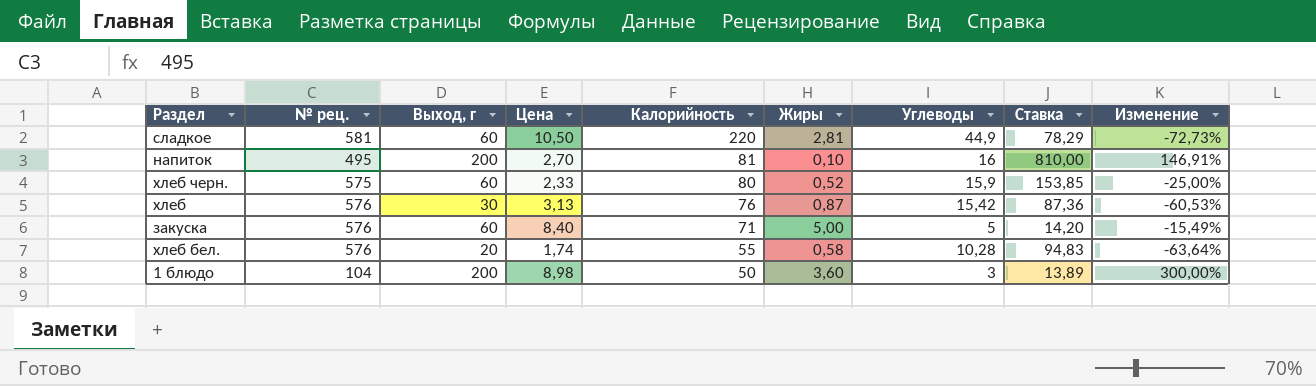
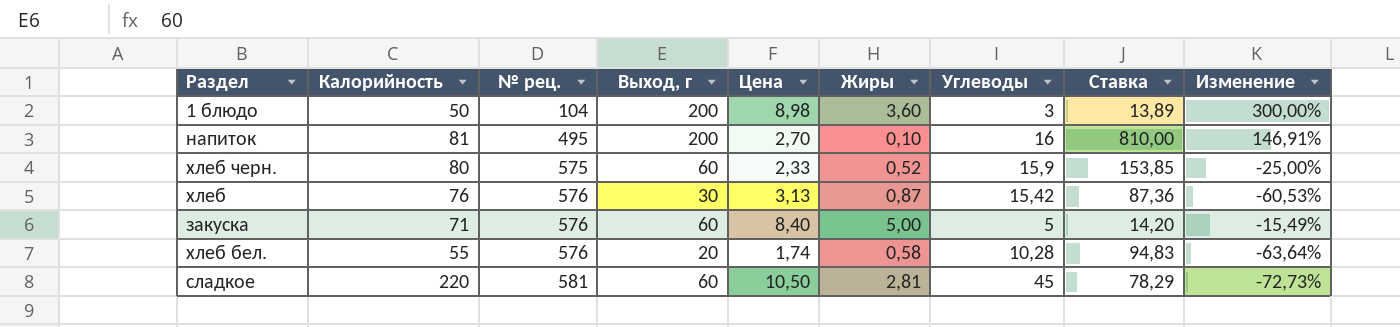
row order: Калорийность descending -> № рец. ascending
column Калорийность | position: 5 -> 2
сладкое | Углеводы: 44,9 -> 45

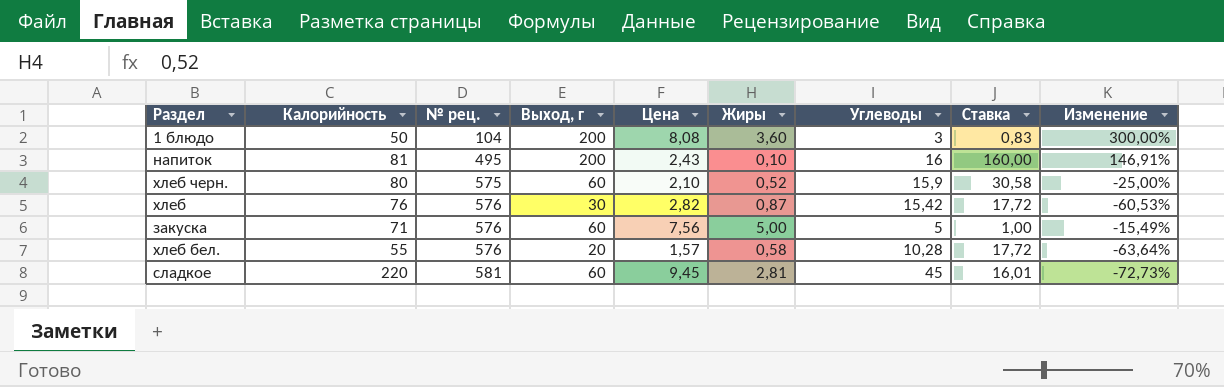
column Ставка | formula: [Калорийность] / [Жиры] -> [Углеводы] / [Жиры]
1 блюдо | Цена: 8,98 -> 8,08
напиток | Цена: 2,70 -> 2,43
хлеб черн. | Цена: 2,33 -> 2,10
хлеб | Цена: 3,13 -> 2,82
закуска | Цена: 8,40 -> 7,56
хлеб бел. | Цена: 1,74 -> 1,57
сладкое | Цена: 10,50 -> 9,45

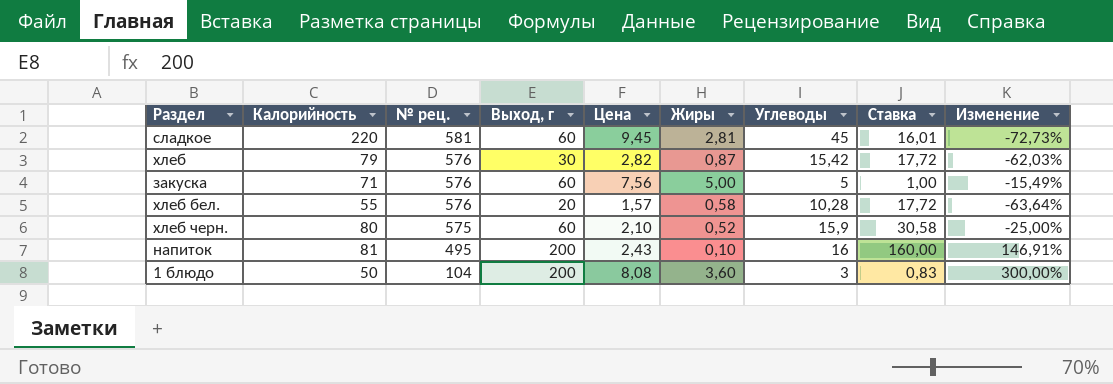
row order: № рец. ascending -> № рец. descending
хлеб | Калорийность: 76 -> 79
хлеб | Изменение: -60,53% -> -62,03%

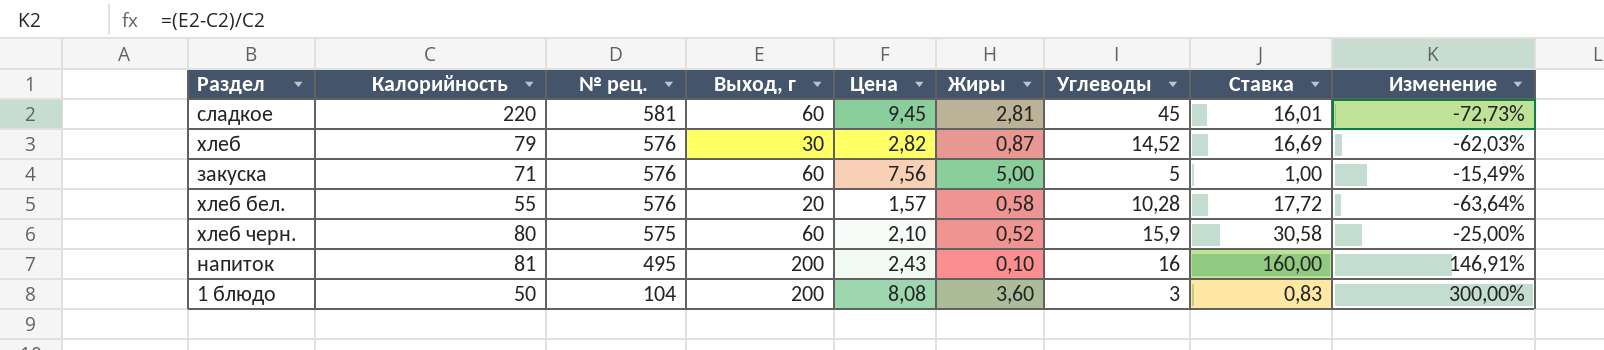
хлеб | Углеводы: 15,42 -> 14,52
хлеб | Ставка: 17,72 -> 16,69

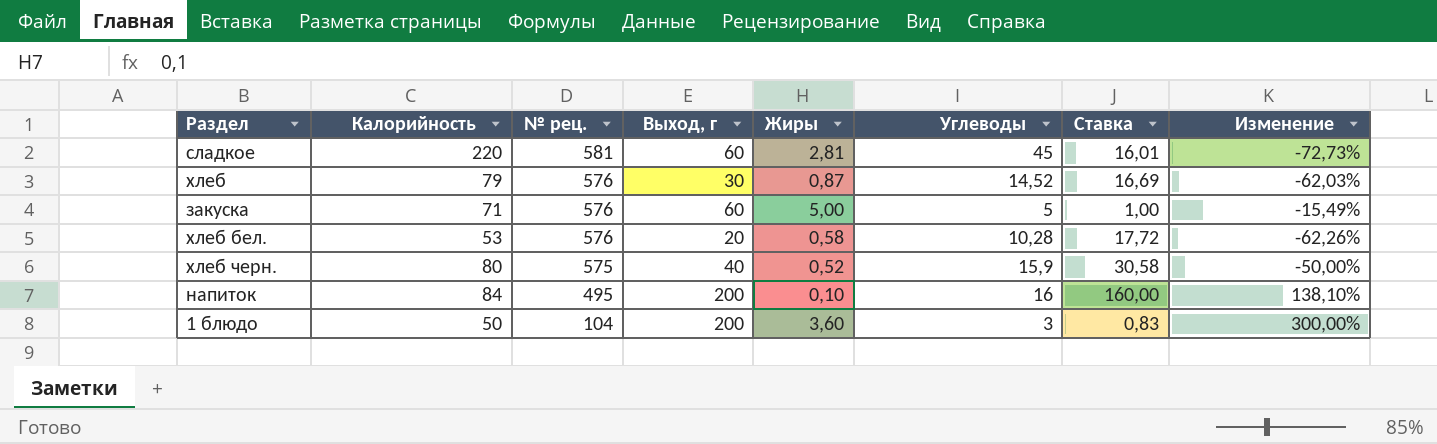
column Цена | position: 5 -> none
хлеб бел. | Калорийность: 55 -> 53
хлеб бел. | Изменение: -63,64% -> -62,26%
хлеб черн. | Выход, г: 60 -> 40
хлеб черн. | Изменение: -25,00% -> -50,00%
напиток | Калорийность: 81 -> 84
напиток | Изменение: 146,91% -> 138,10%

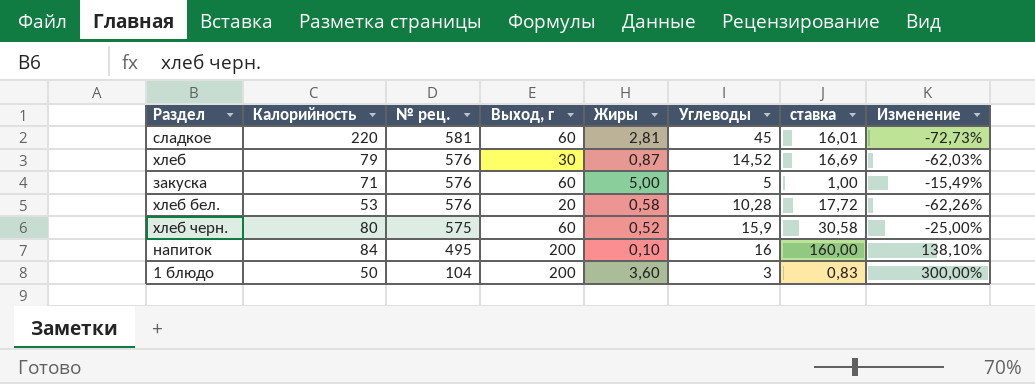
column name: Ставка -> ставка
хлеб черн. | Выход, г: 40 -> 60
хлеб черн. | Изменение: -50,00% -> -25,00%

